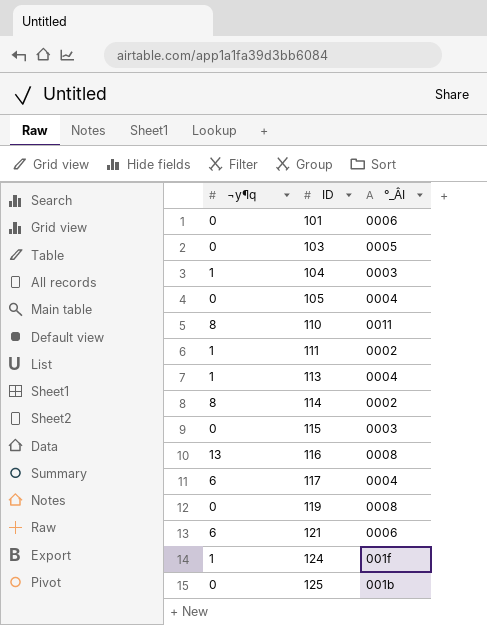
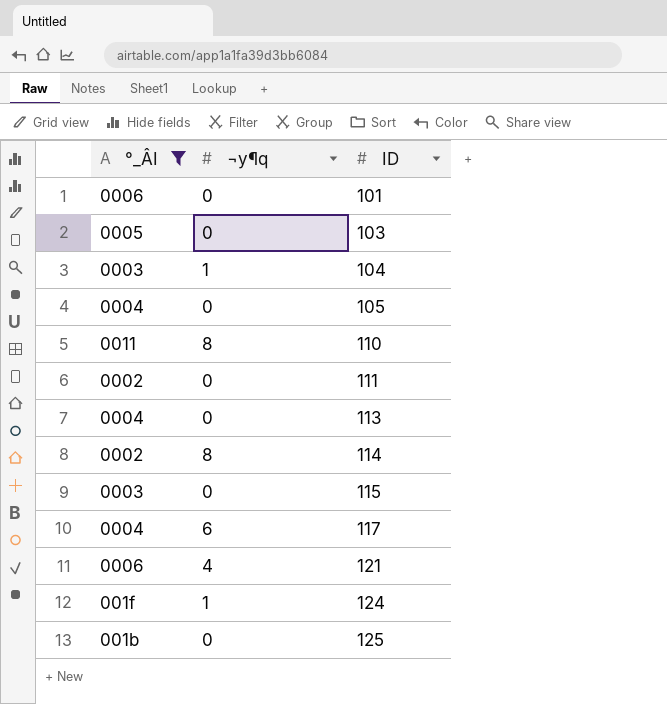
filter: none -> °_ÂI != 0008
column °_ÂI | position: 3 -> 1
111 | ¬y¶q: 1 -> 0
113 | ¬y¶q: 1 -> 0
121 | ¬y¶q: 6 -> 4

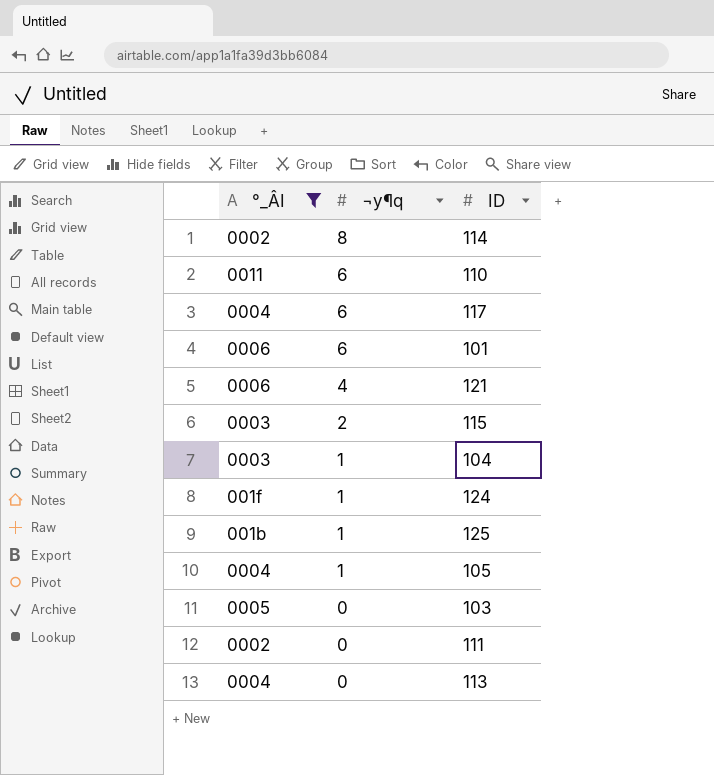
row order: ID ascending -> ¬y¶q descending
110 | ¬y¶q: 8 -> 6
101 | ¬y¶q: 0 -> 6
115 | ¬y¶q: 0 -> 2
125 | ¬y¶q: 0 -> 1
105 | ¬y¶q: 0 -> 1

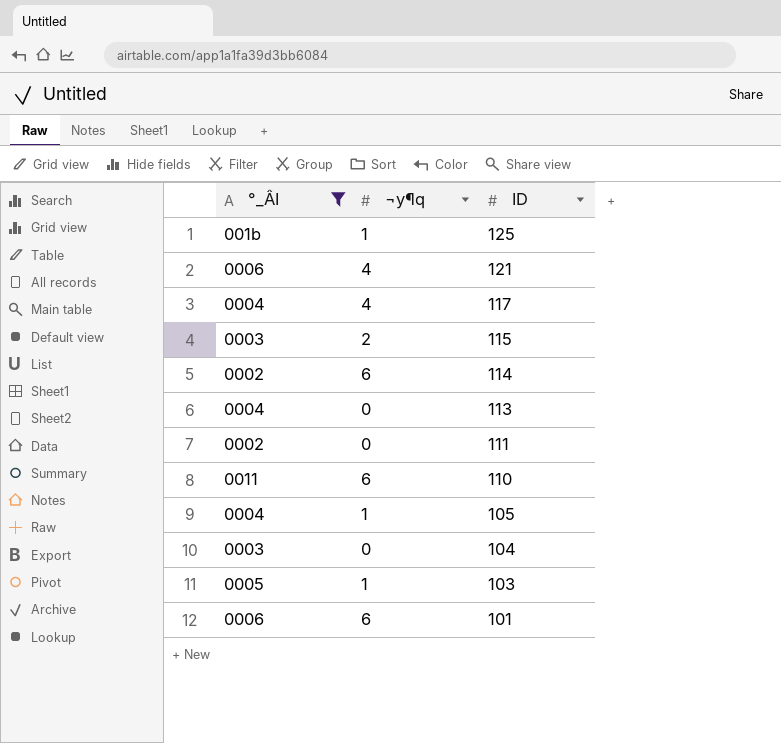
row order: ¬y¶q descending -> ID descending
row 124: 001f | 1 -> none
117 | ¬y¶q: 6 -> 4
114 | ¬y¶q: 8 -> 6
104 | ¬y¶q: 1 -> 0
103 | ¬y¶q: 0 -> 1

